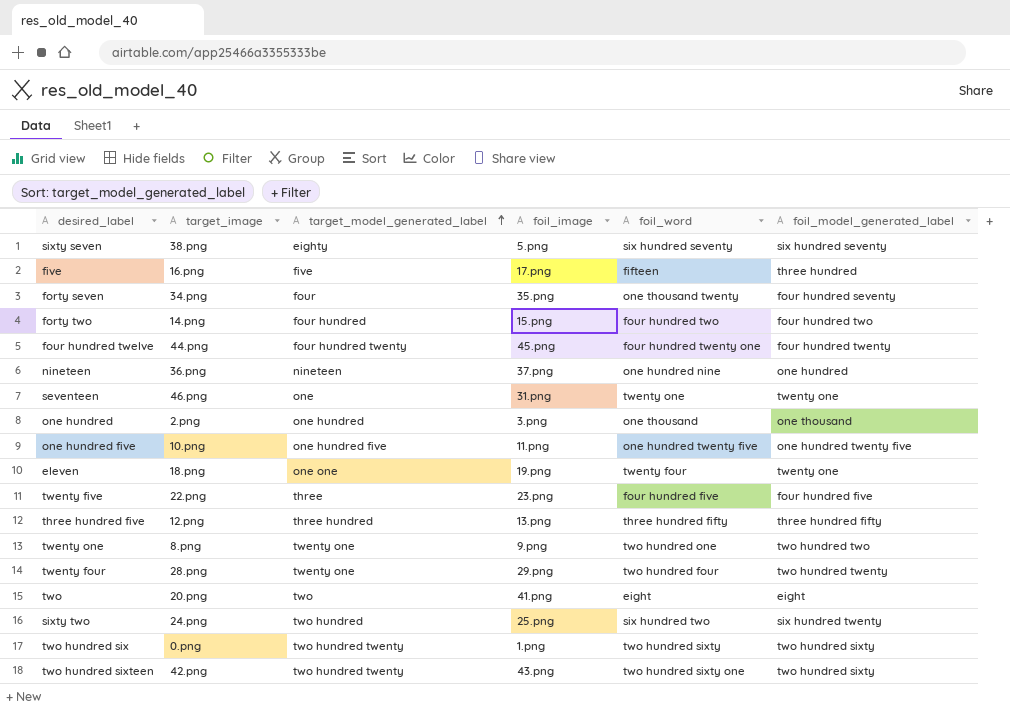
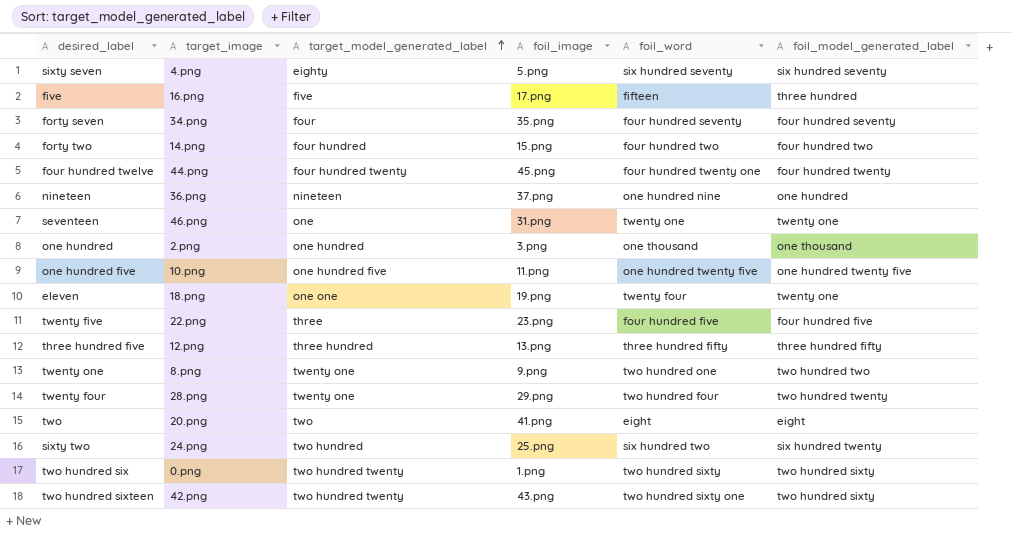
sixty seven | target_image: 38.png -> 4.png
forty seven | foil_word: one thousand twenty -> four hundred seventy

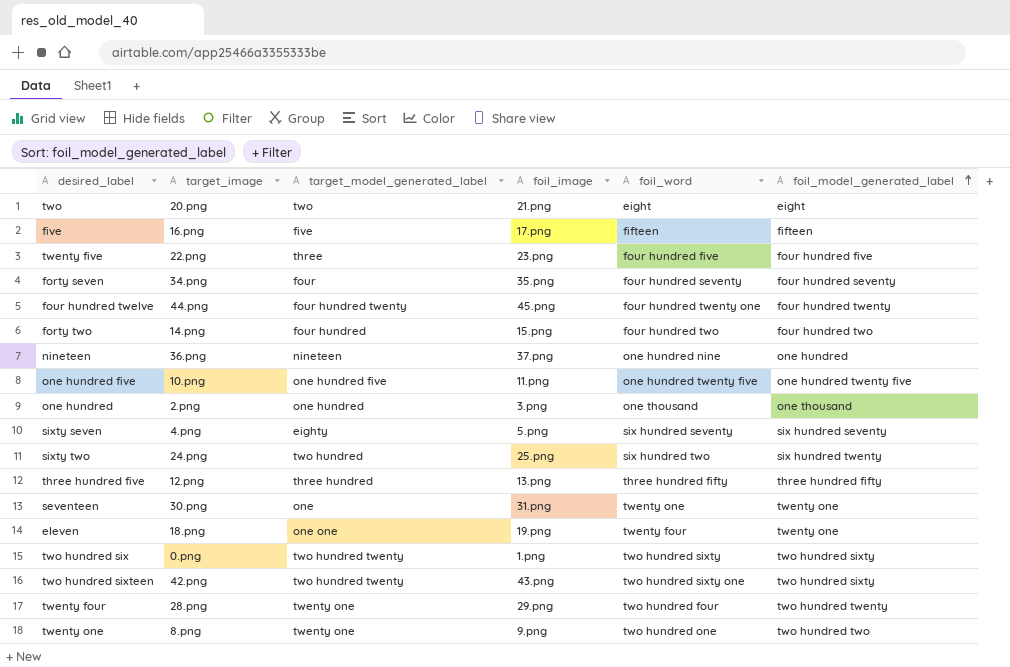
row order: target_model_generated_label ascending -> foil_model_generated_label ascending
two | foil_image: 41.png -> 21.png
five | foil_model_generated_label: three hundred -> fifteen
seventeen | target_image: 46.png -> 30.png

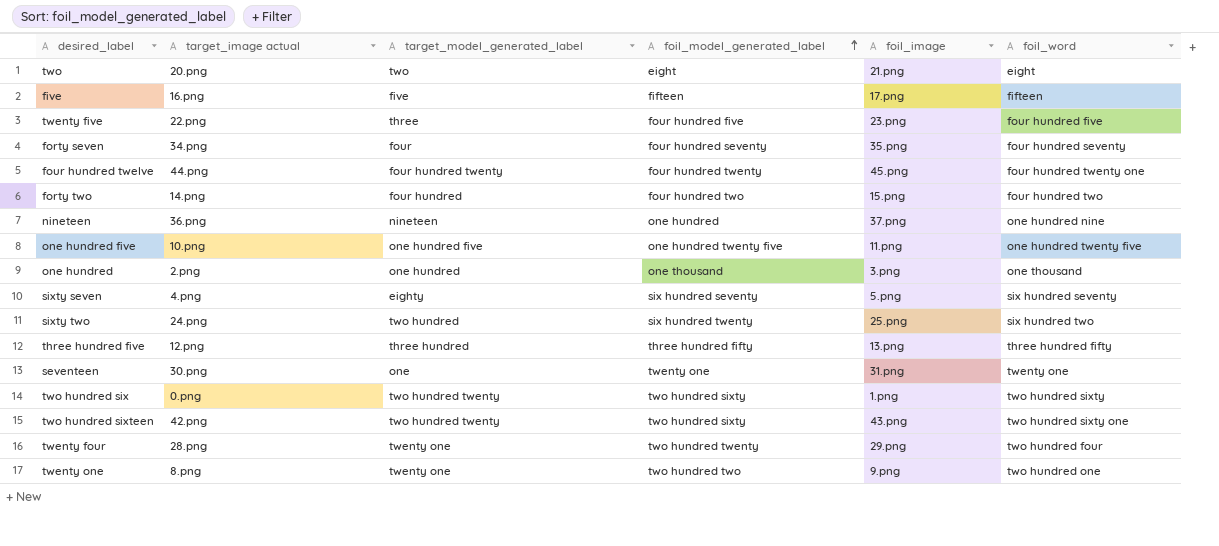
column name: target_image -> target_image actual
column foil_model_generated_label | position: 6 -> 4
row eleven: 18.png | one one | 19.png | twenty four | twenty one -> none

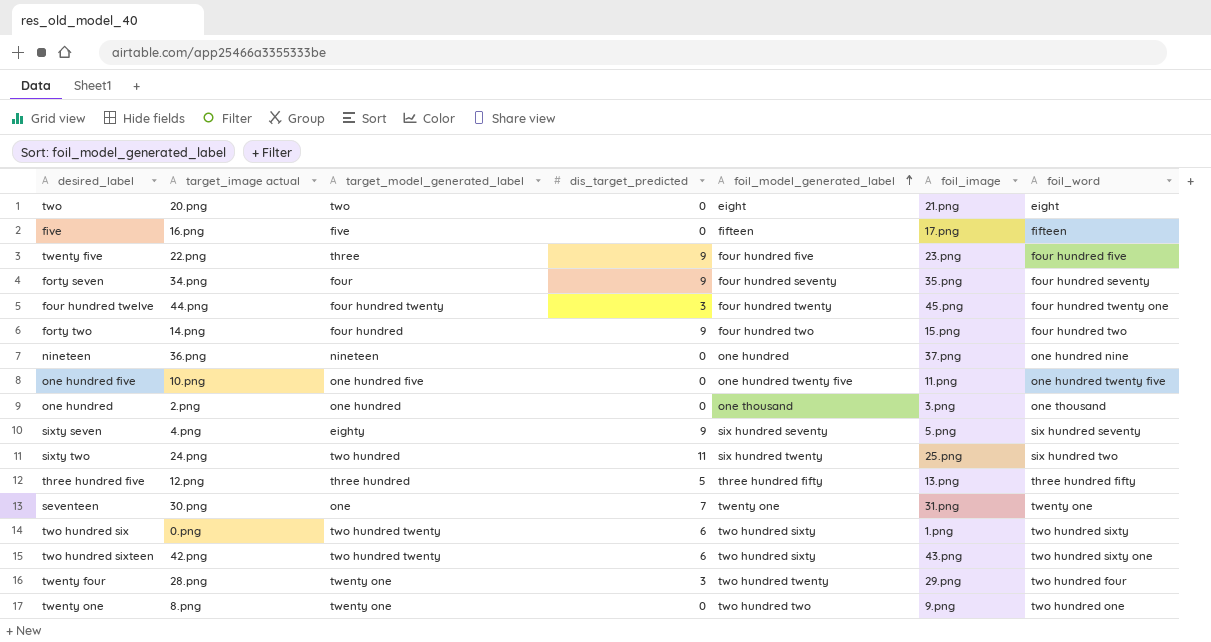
column dis_target_predicted | position: none -> 4

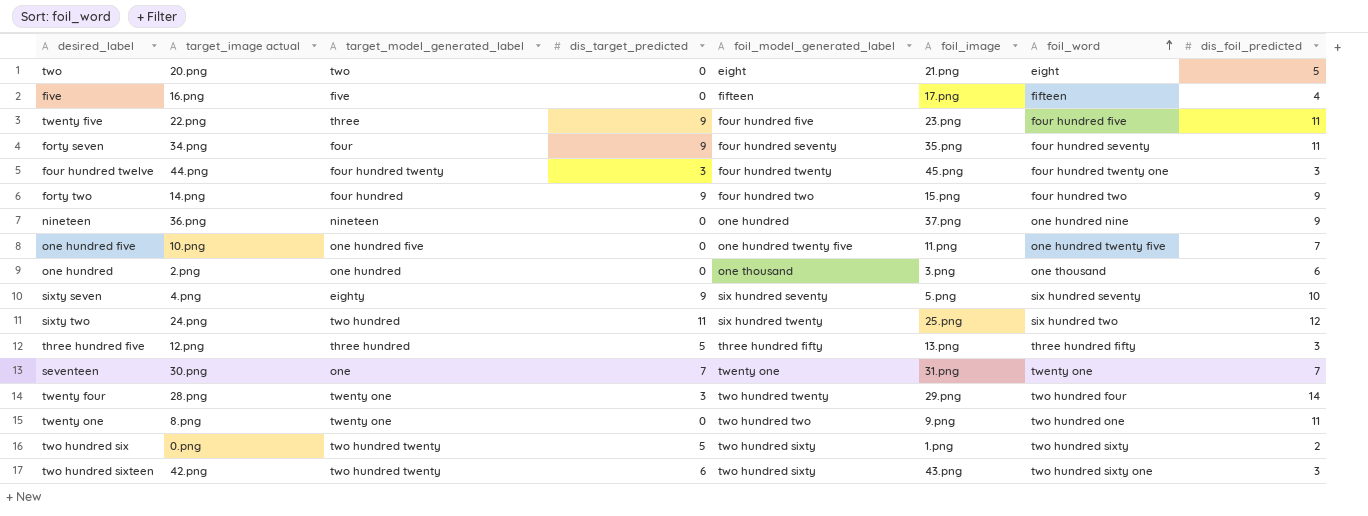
row order: foil_model_generated_label ascending -> foil_word ascending
column dis_foil_predicted | position: none -> 8
two hundred six | dis_target_predicted: 6 -> 5

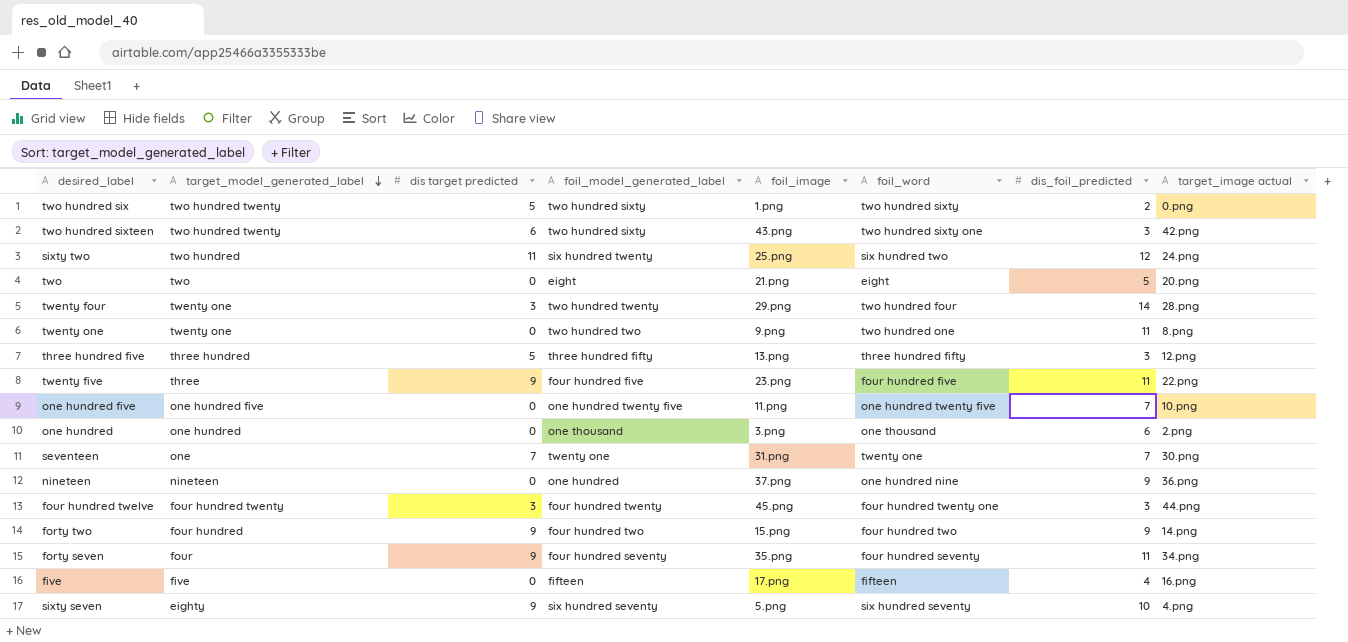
row order: foil_word ascending -> target_model_generated_label descending
column name: dis_target_predicted -> dis target predicted
column target_image actual | position: 2 -> 8

